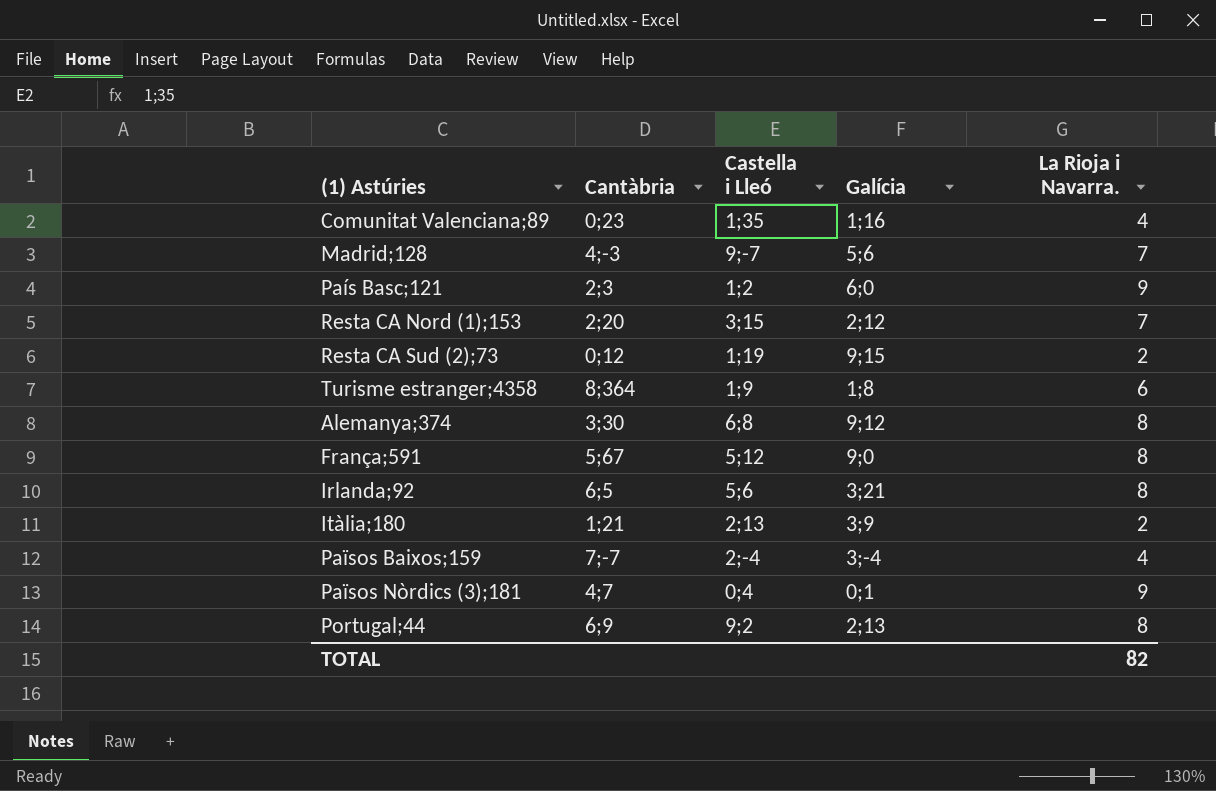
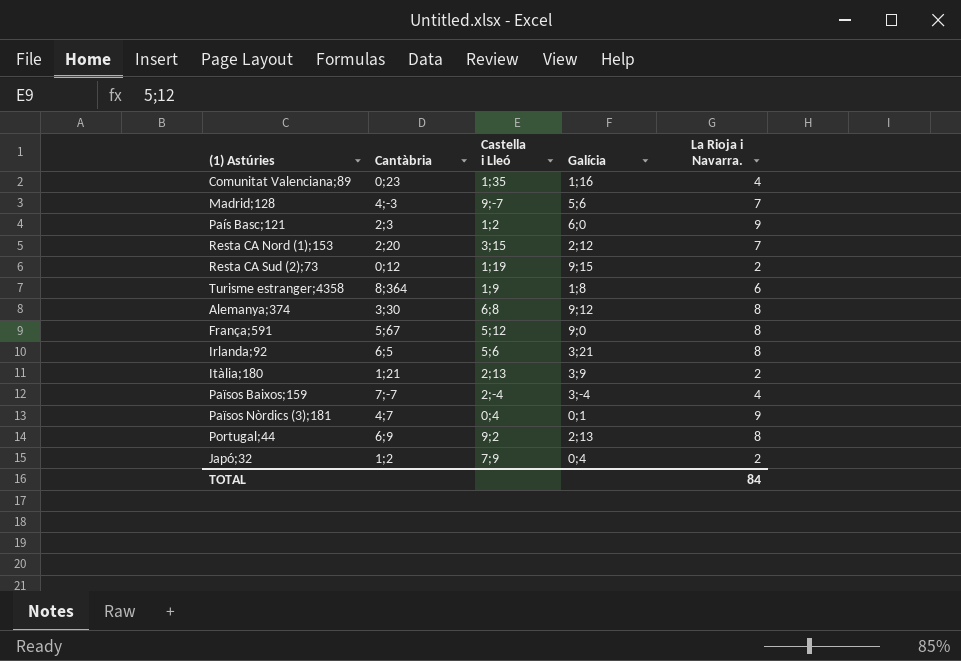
row Japó;32: none -> 1;2 | 7;9 | 0;4 | 2
TOTAL | La Rioja i Navarra.: 82 -> 84

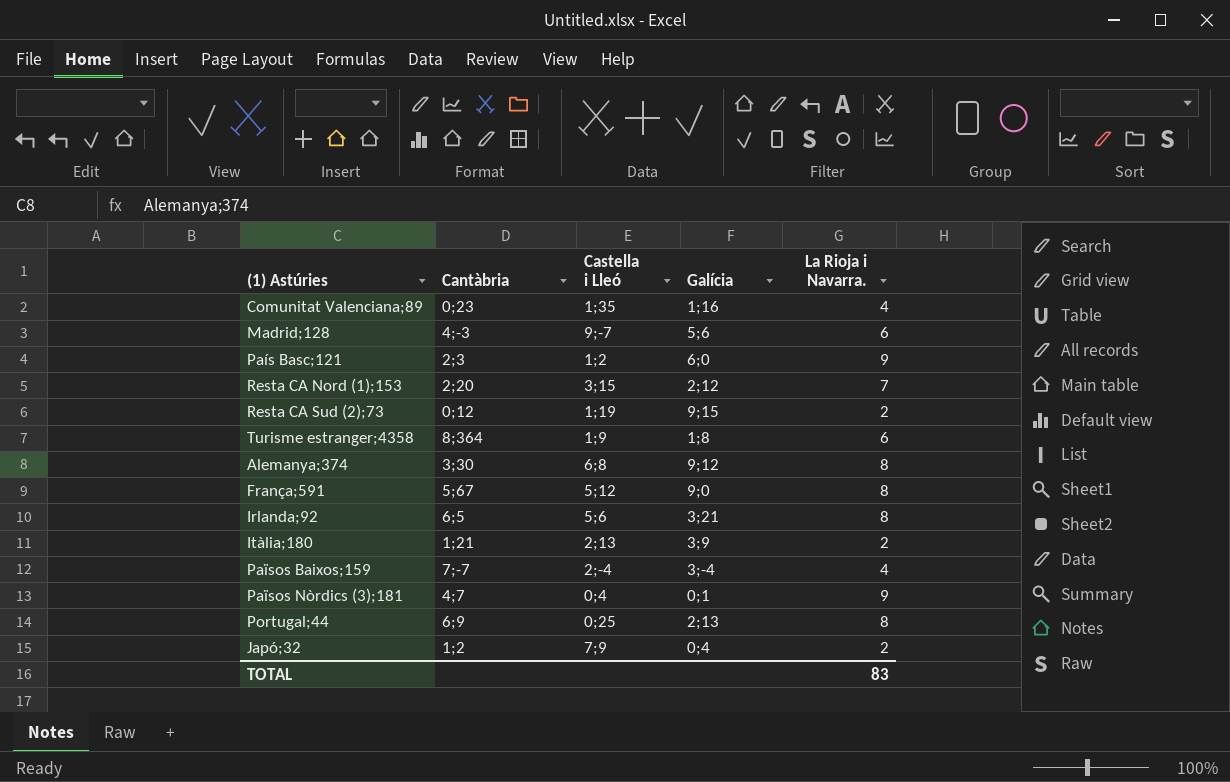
Madrid;128 | La Rioja i Navarra.: 7 -> 6
Portugal;44 | Castella i Lleó: 9;2 -> 0;25
TOTAL | La Rioja i Navarra.: 84 -> 83

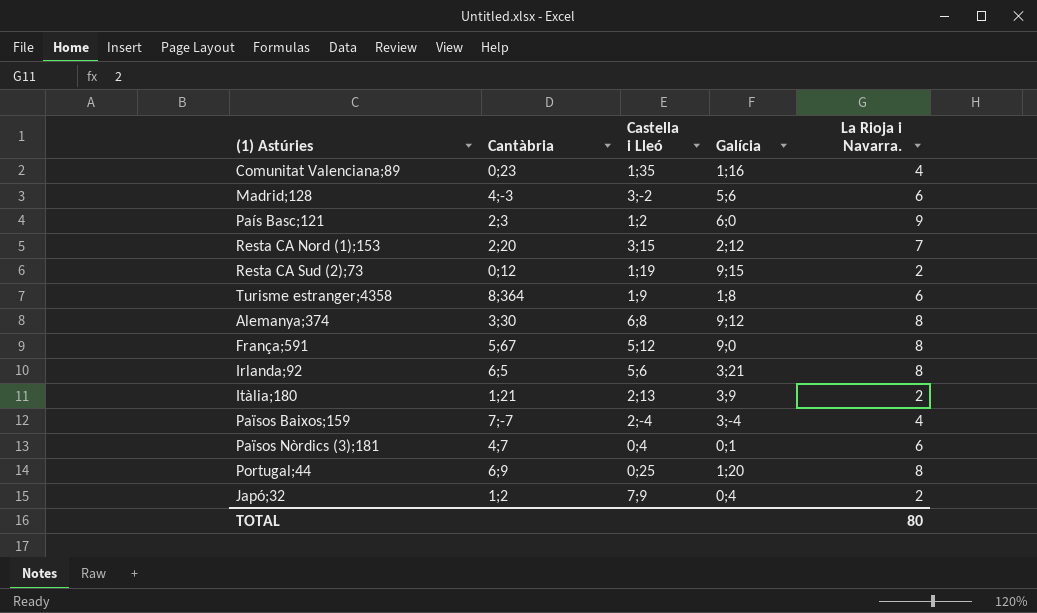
Madrid;128 | Castella i Lleó: 9;-7 -> 3;-2
Països Nòrdics (3);181 | La Rioja i Navarra.: 9 -> 6
Portugal;44 | Galícia: 2;13 -> 1;20
TOTAL | La Rioja i Navarra.: 83 -> 80

